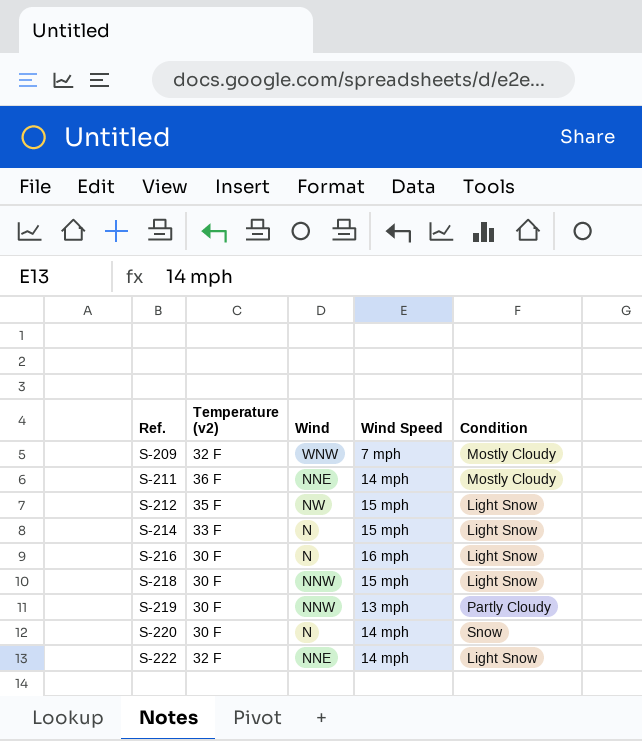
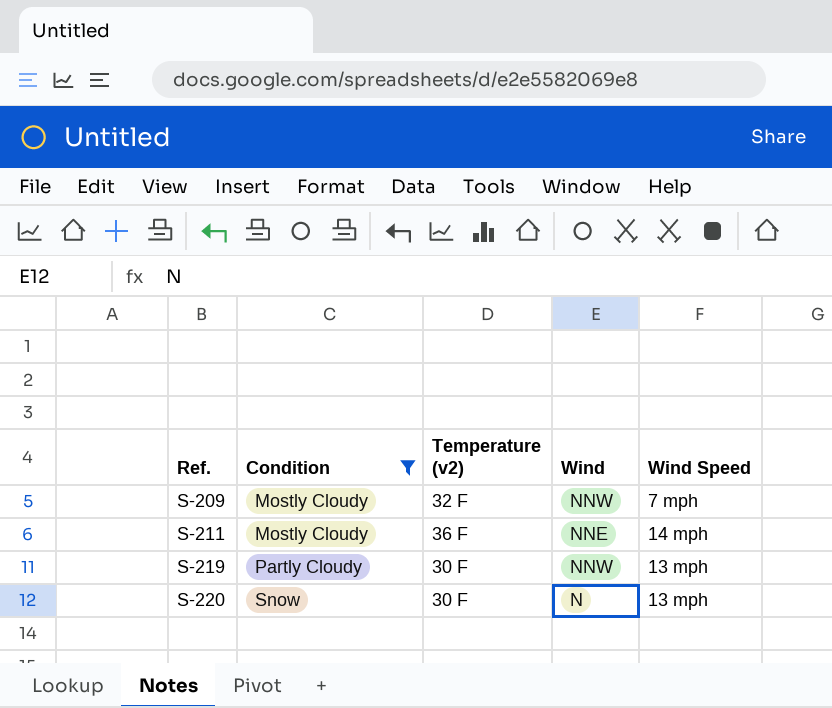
filter: none -> Condition != Light Snow
column Condition | position: 5 -> 2
S-209 | Wind: WNW -> NNW
S-220 | Wind Speed: 14 mph -> 13 mph

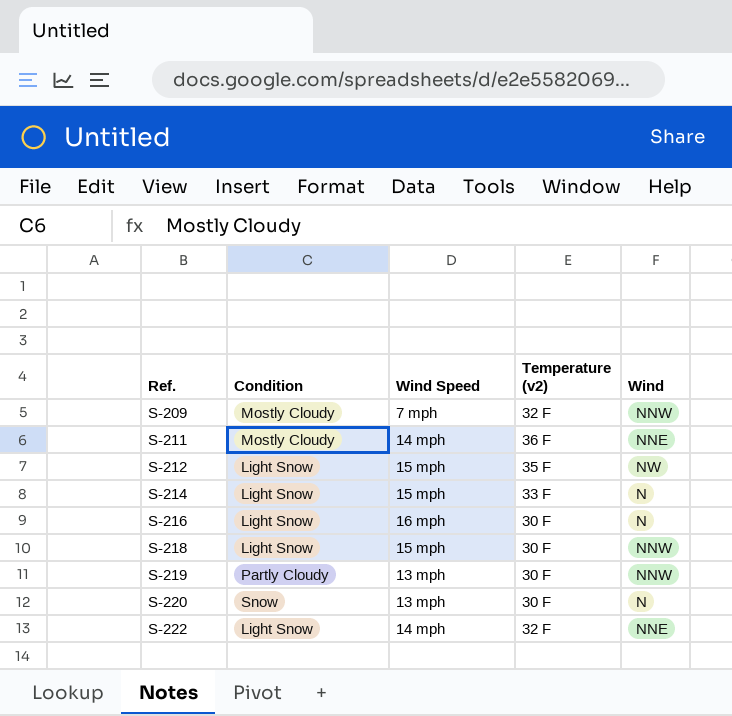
filter: Condition != Light Snow -> none
column Wind Speed | position: 5 -> 3

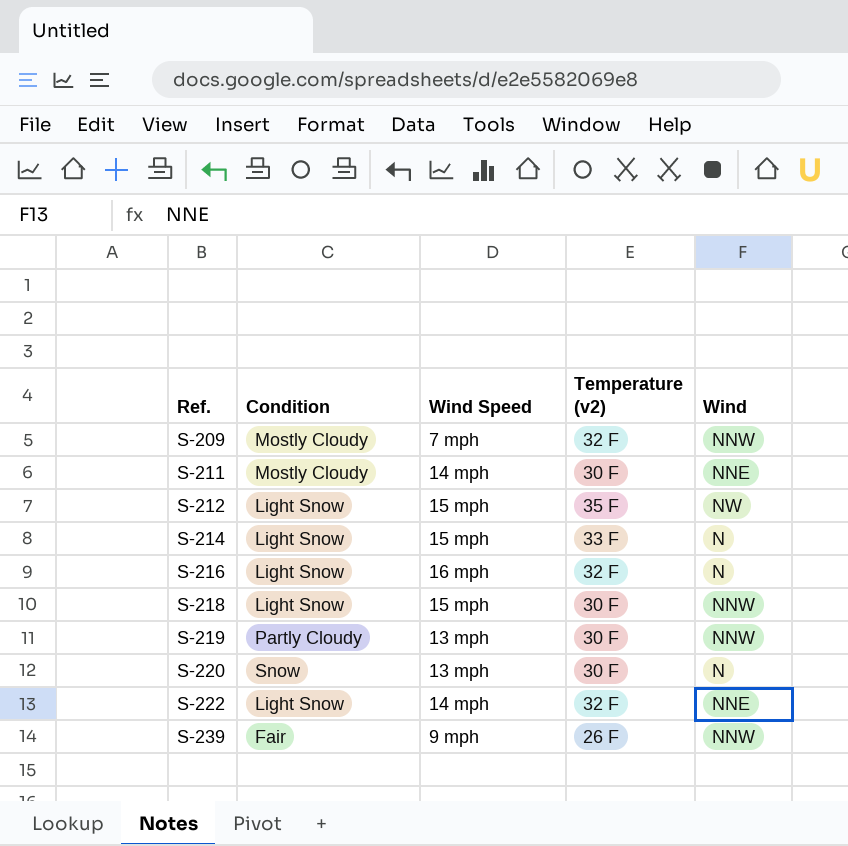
S-211 | Temperature (v2): 36 F -> 30 F
S-216 | Temperature (v2): 30 F -> 32 F
row S-239: none -> Fair | 9 mph | 26 F | NNW

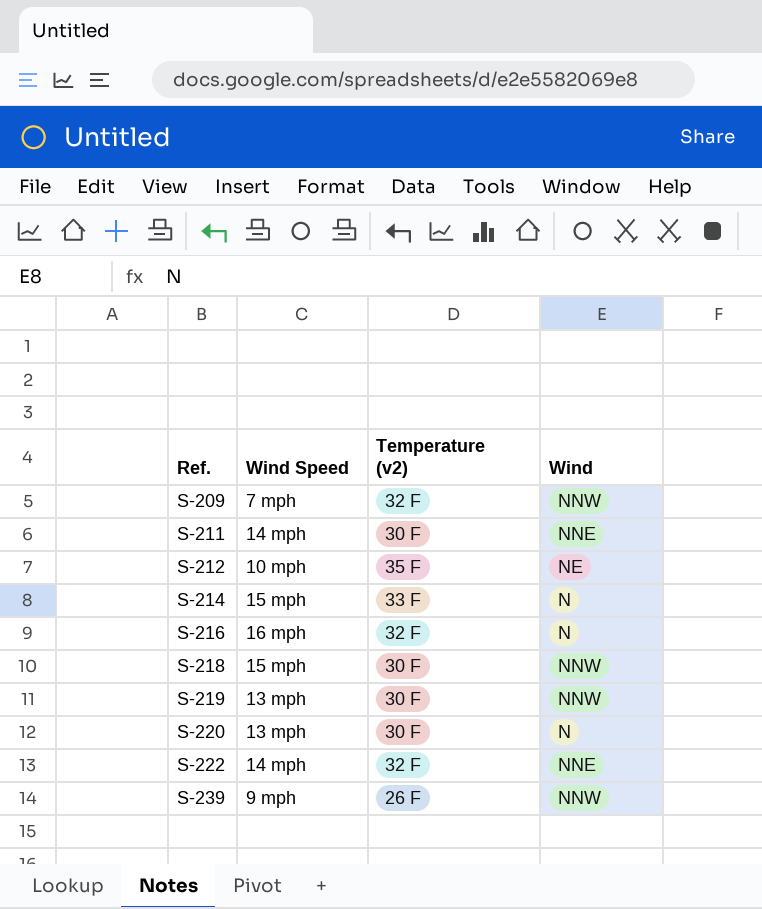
column Condition | position: 2 -> none
S-212 | Wind Speed: 15 mph -> 10 mph
S-212 | Wind: NW -> NE

